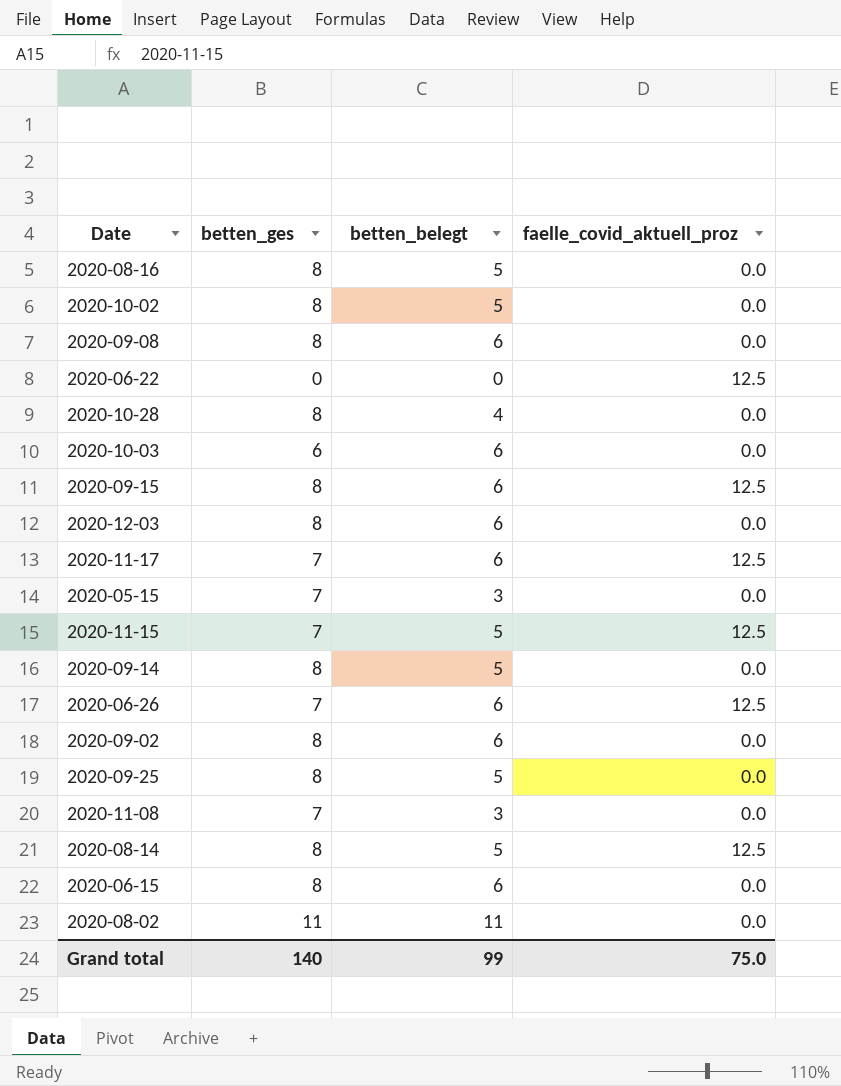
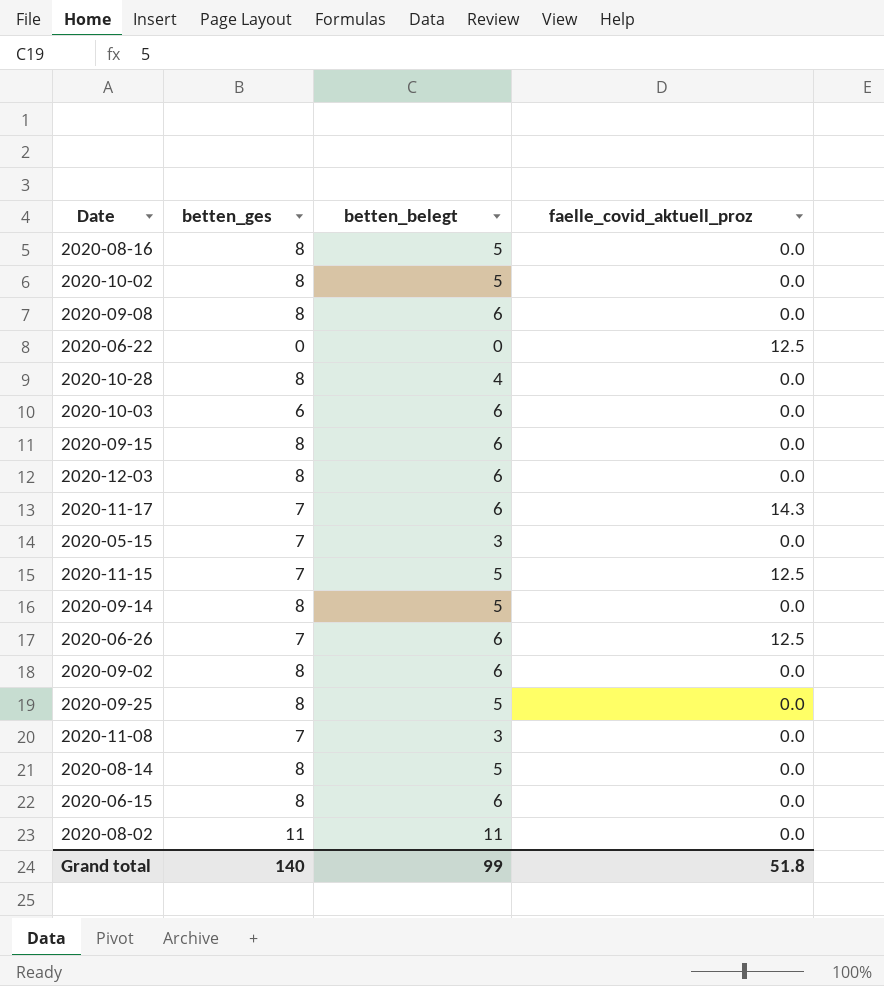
2020-09-15 | faelle_covid_aktuell_proz: 12.5 -> 0.0
2020-11-17 | faelle_covid_aktuell_proz: 12.5 -> 14.3
2020-08-14 | faelle_covid_aktuell_proz: 12.5 -> 0.0
Grand total | faelle_covid_aktuell_proz: 75.0 -> 51.8

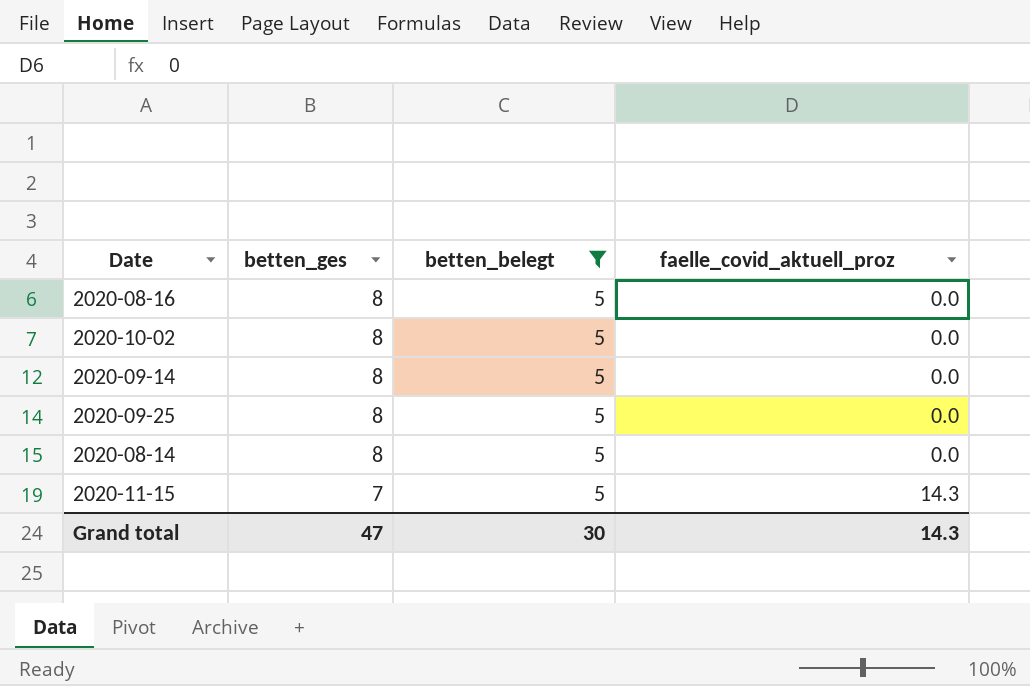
filter: none -> betten_belegt = 5
row order: none -> betten_ges descending
2020-11-15 | faelle_covid_aktuell_proz: 12.5 -> 14.3
Grand total | betten_ges: 140 -> 47
Grand total | betten_belegt: 99 -> 30
Grand total | faelle_covid_aktuell_proz: 51.8 -> 14.3

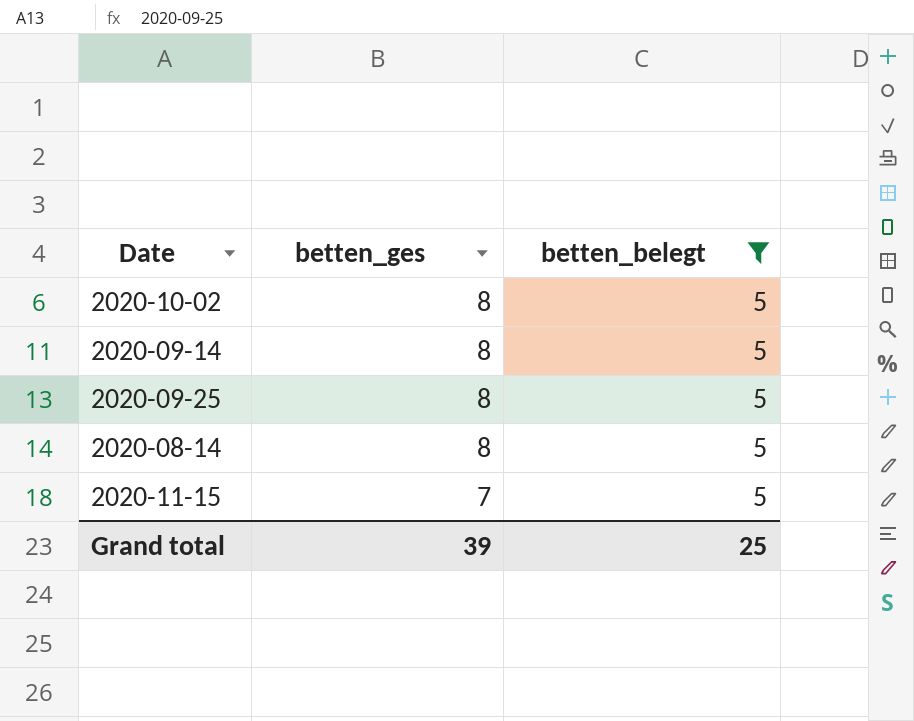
column faelle_covid_aktuell_proz | position: 4 -> none
row 2020-08-16: 8 | 5 | 0.0 -> none
Grand total | betten_ges: 47 -> 39
Grand total | betten_belegt: 30 -> 25

